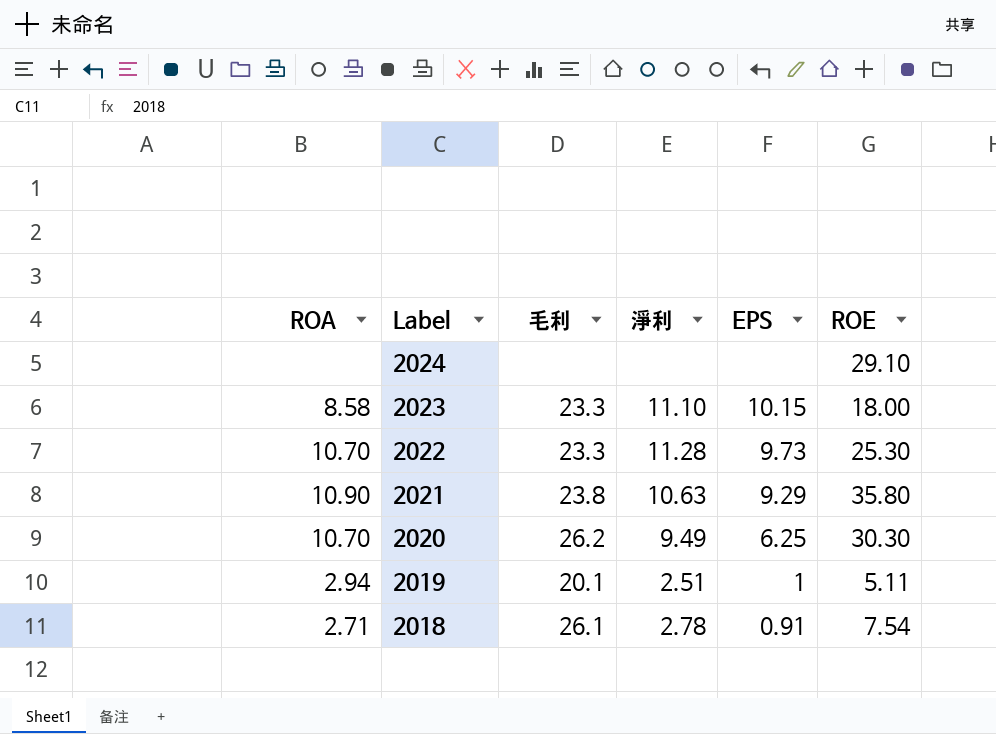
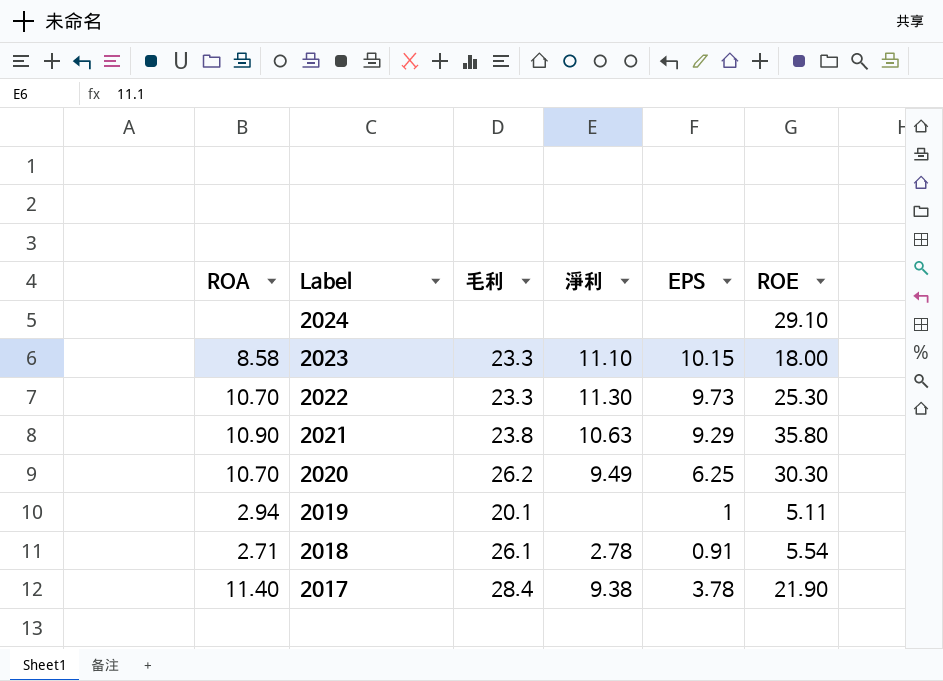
2022 | 淨利: 11.28 -> 11.30
2019 | 淨利: 2.51 -> none
2018 | ROE: 7.54 -> 5.54
row 2017: none -> 11.40 | 28.4 | 9.38 | 3.78 | 21.90

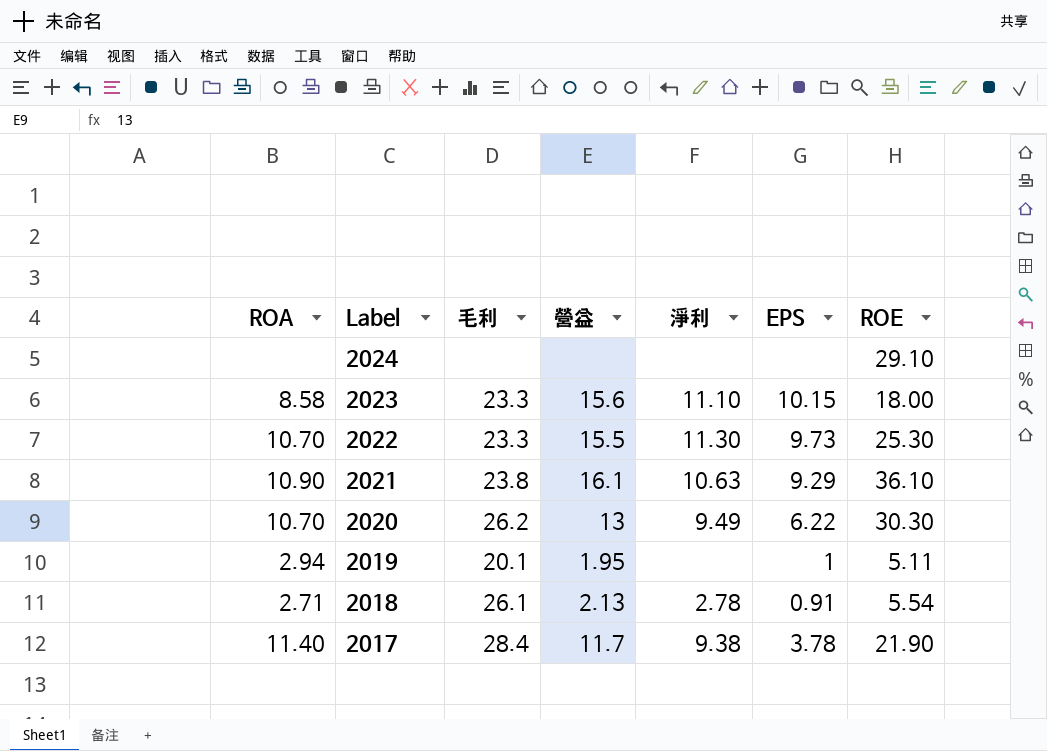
column 營益 | position: none -> 4
2021 | ROE: 35.80 -> 36.10
2020 | EPS: 6.25 -> 6.22

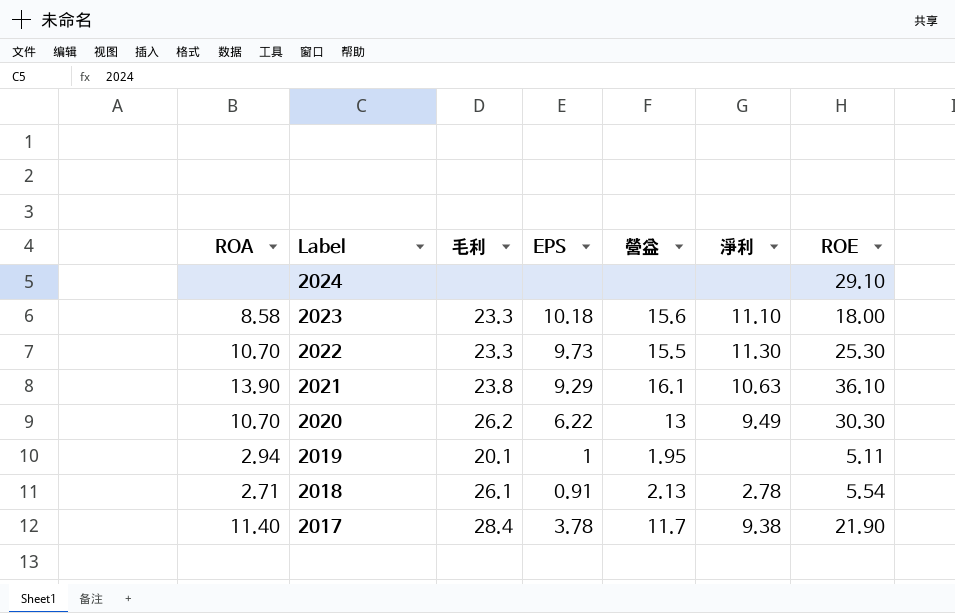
column EPS | position: 6 -> 4
2023 | EPS: 10.15 -> 10.18
2021 | ROA: 10.90 -> 13.90

